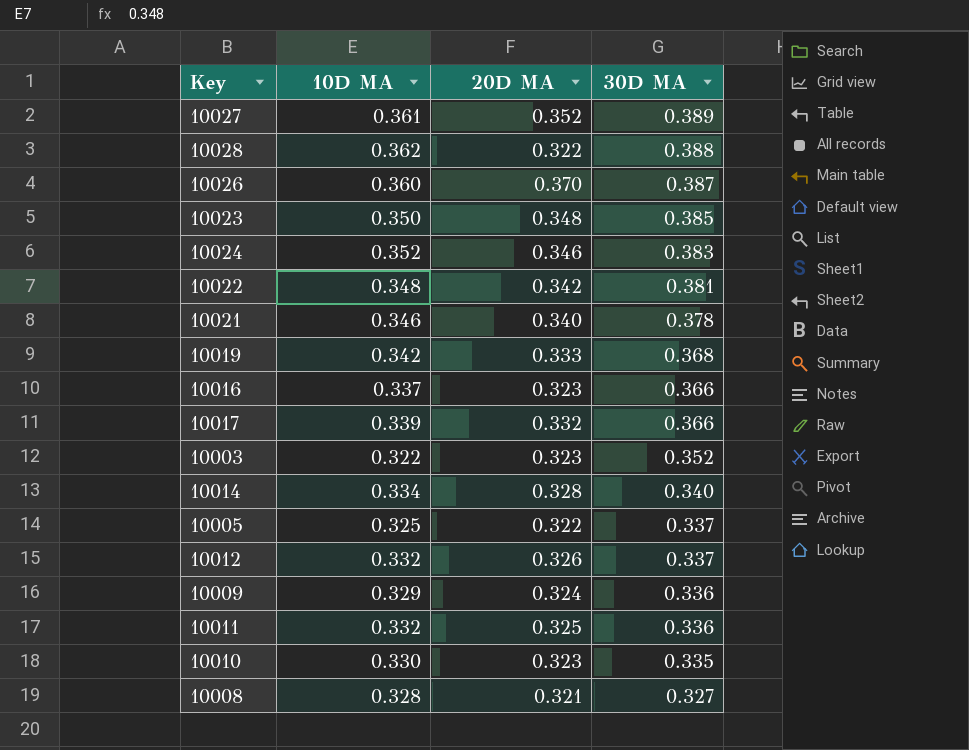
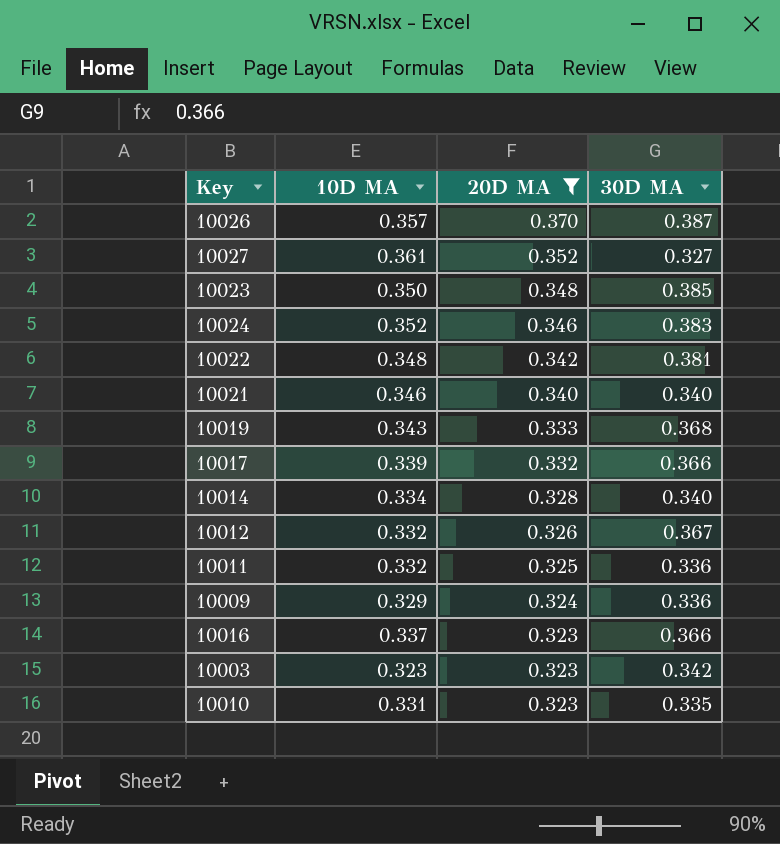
filter: none -> 20D MA >= 0.323
row order: 30D MA descending -> 20D MA descending
10026 | 10D MA: 0.360 -> 0.357
10027 | 30D MA: 0.389 -> 0.327
10021 | 30D MA: 0.378 -> 0.340
10019 | 10D MA: 0.342 -> 0.343
10012 | 30D MA: 0.337 -> 0.367
10003 | 10D MA: 0.322 -> 0.323
10003 | 30D MA: 0.352 -> 0.342
10010 | 10D MA: 0.330 -> 0.331

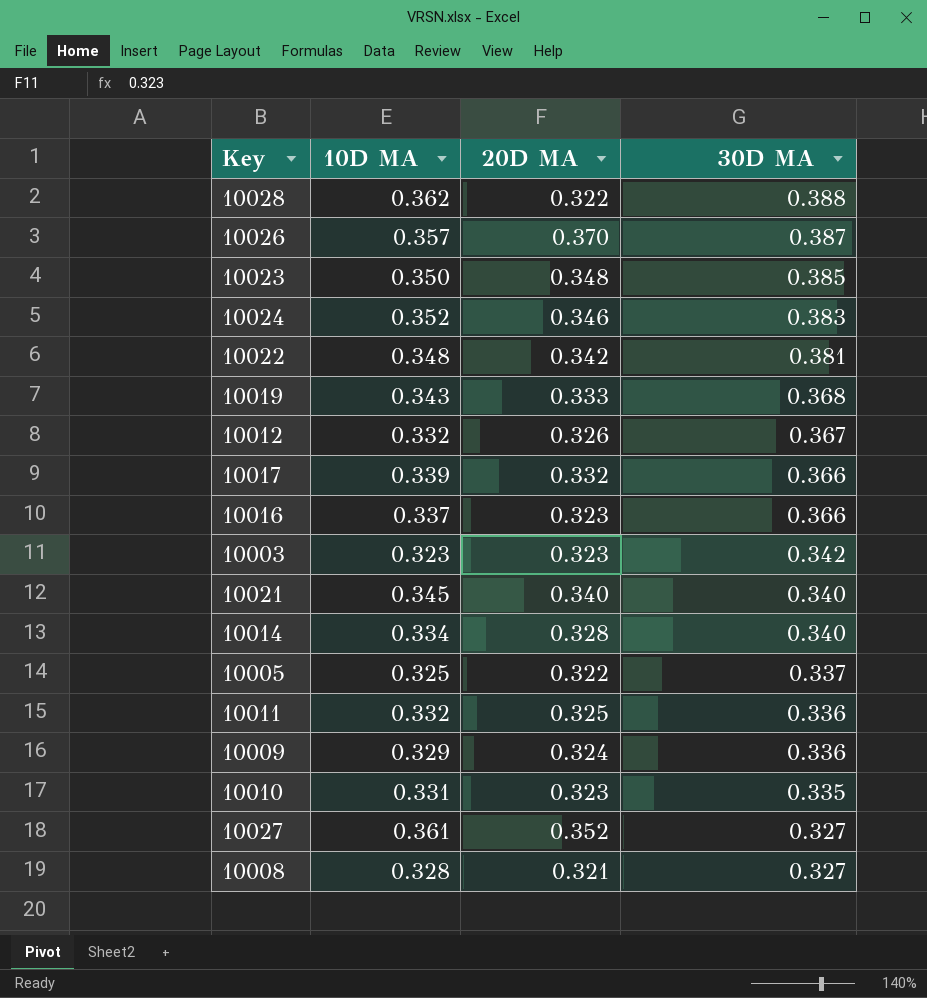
filter: 20D MA >= 0.323 -> none
row order: 20D MA descending -> 30D MA descending
10021 | 10D MA: 0.346 -> 0.345

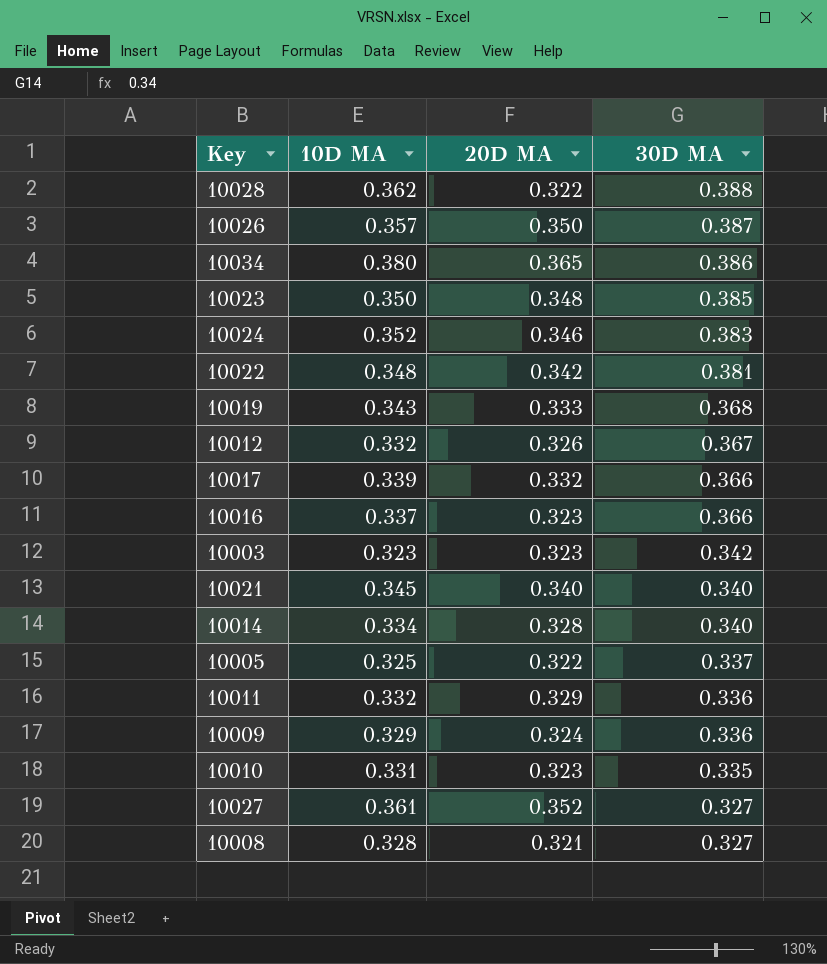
10026 | 20D MA: 0.370 -> 0.350
row 10034: none -> 0.380 | 0.365 | 0.386
10011 | 20D MA: 0.325 -> 0.329

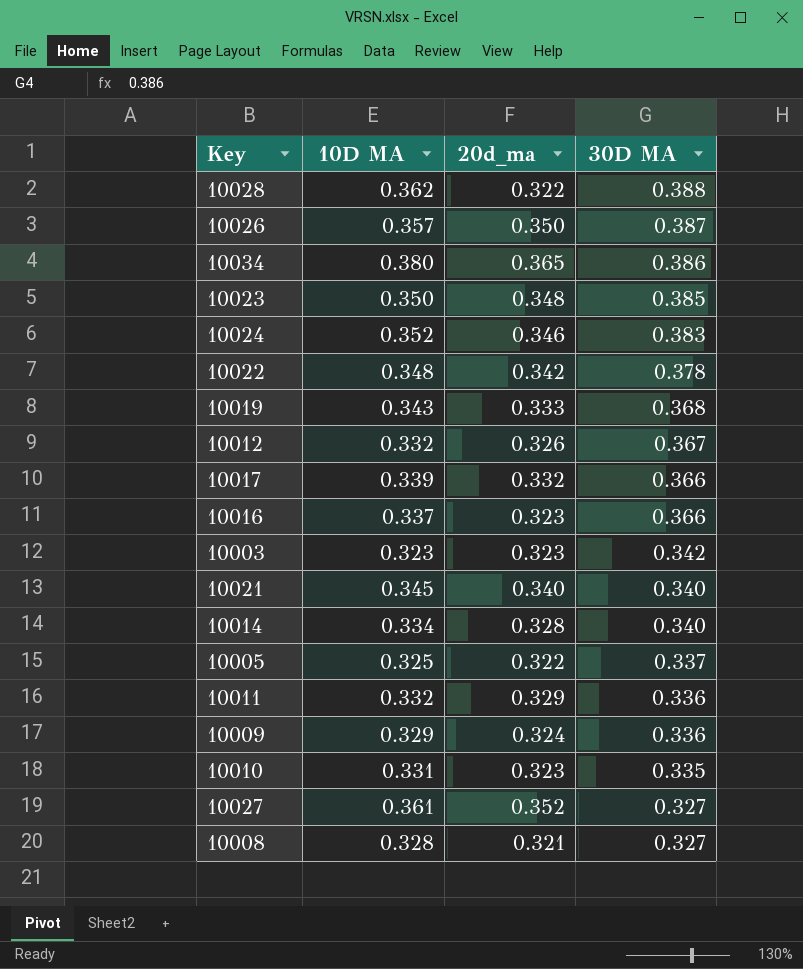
column name: 20D MA -> 20d_ma
10022 | 30D MA: 0.381 -> 0.378

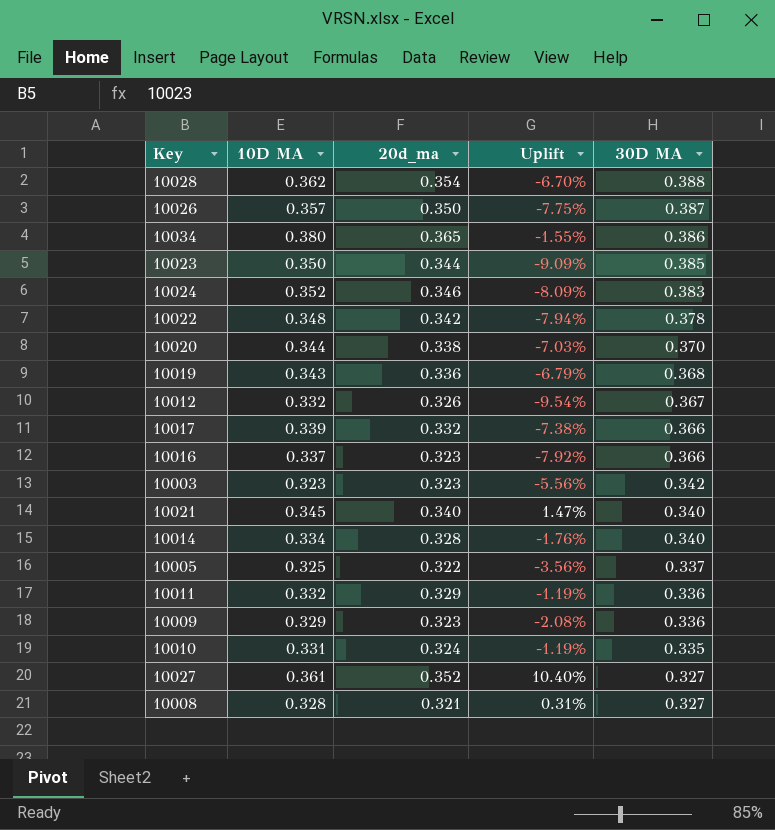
column Uplift | formula: none -> ([10D MA] - [30D MA]) / [30D MA]
10028 | 20d_ma: 0.322 -> 0.354
10023 | 20d_ma: 0.348 -> 0.344
row 10020: none -> 0.344 | 0.338 | -7.03% | 0.370
10019 | 20d_ma: 0.333 -> 0.336
10009 | 20d_ma: 0.324 -> 0.323
10010 | 20d_ma: 0.323 -> 0.324

